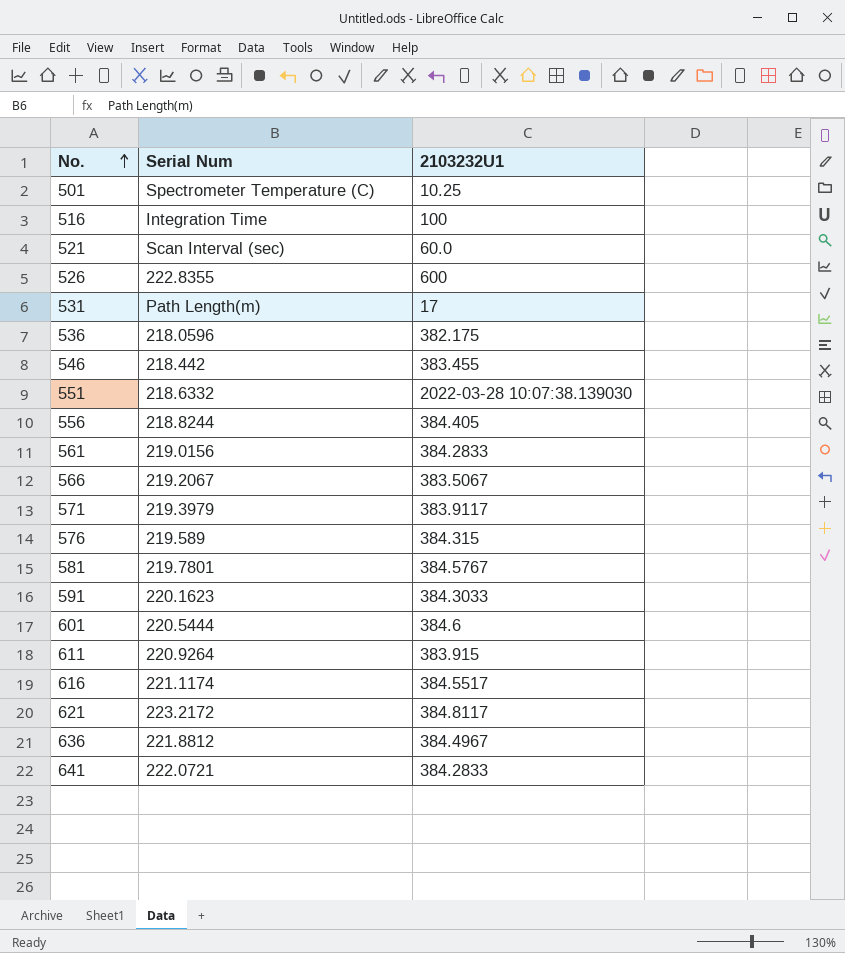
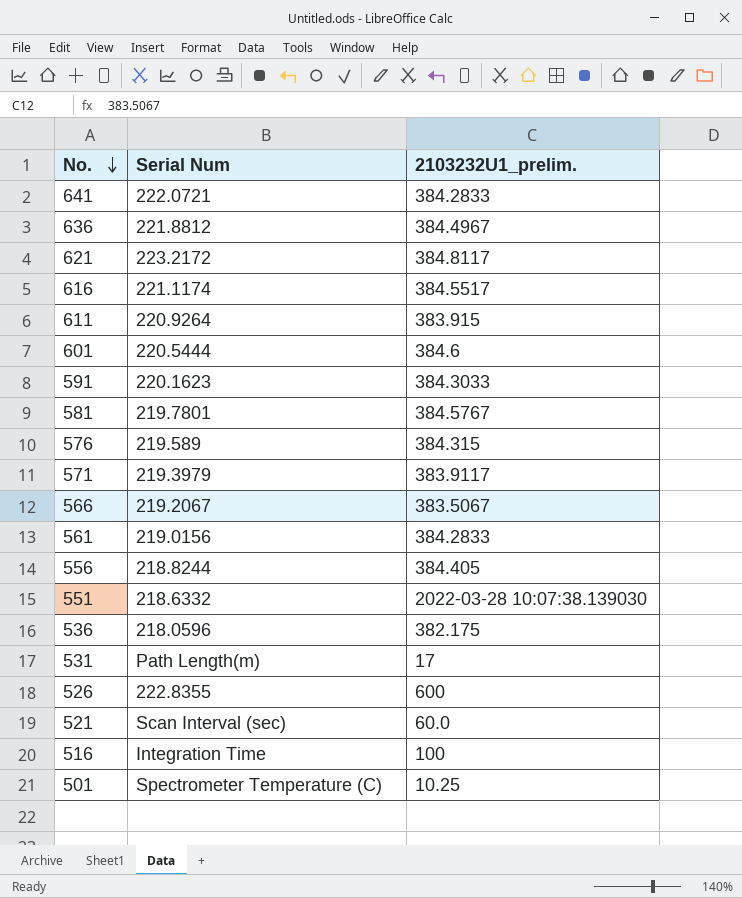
row order: No. ascending -> No. descending
column name: 2103232U1 -> 2103232U1_prelim.
row 546: 218.442 | 383.455 -> none

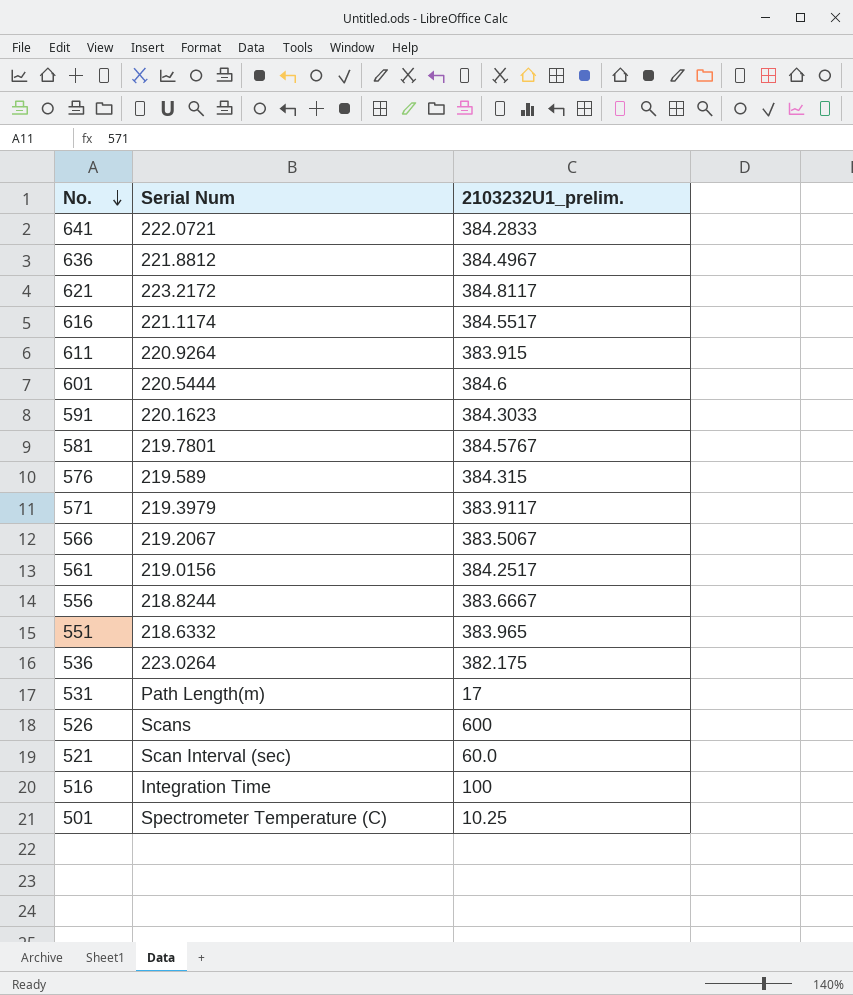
561 | 2103232U1_prelim.: 384.2833 -> 384.2517
556 | 2103232U1_prelim.: 384.405 -> 383.6667
551 | 2103232U1_prelim.: 2022-03-28 10:07:38.139030 -> 383.965
536 | Serial Num: 218.0596 -> 223.0264
526 | Serial Num: 222.8355 -> Scans

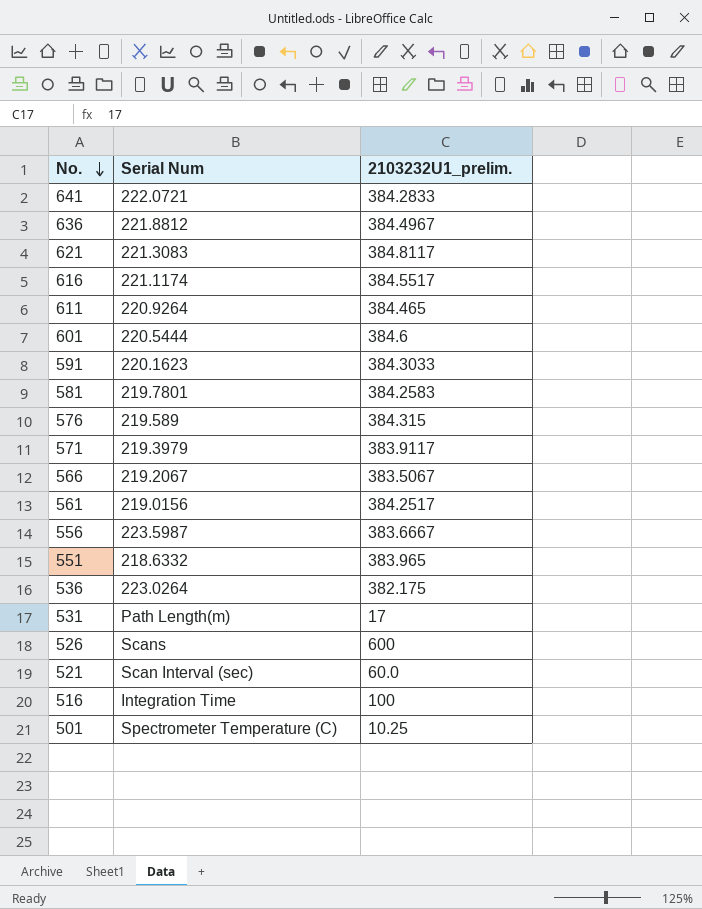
621 | Serial Num: 223.2172 -> 221.3083
611 | 2103232U1_prelim.: 383.915 -> 384.465
581 | 2103232U1_prelim.: 384.5767 -> 384.2583
556 | Serial Num: 218.8244 -> 223.5987

